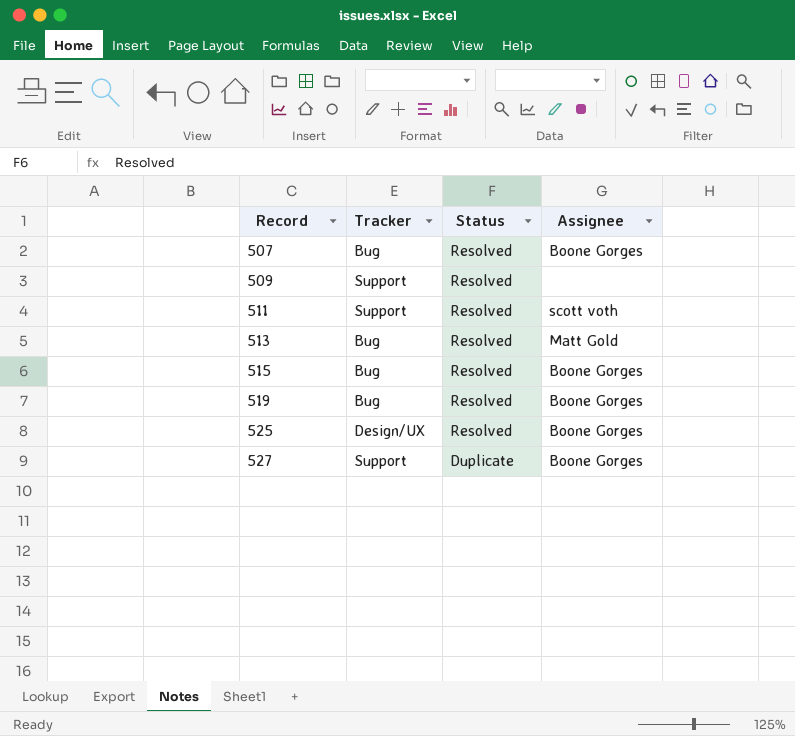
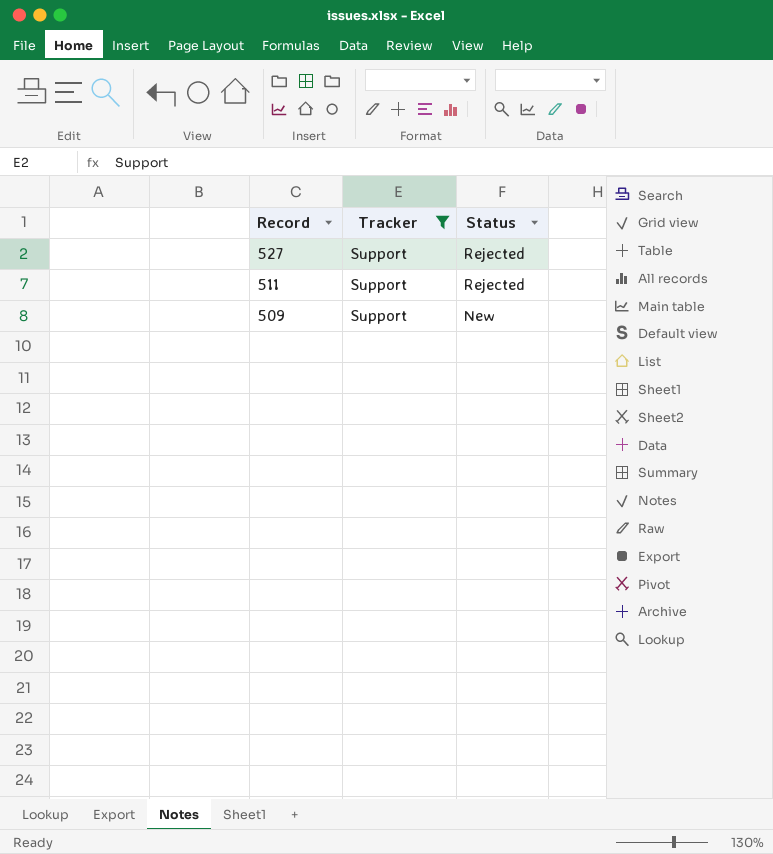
filter: none -> Tracker = Support
row order: Record ascending -> Record descending
column Assignee | position: 4 -> none
527 | Status: Duplicate -> Rejected
511 | Status: Resolved -> Rejected
509 | Status: Resolved -> New

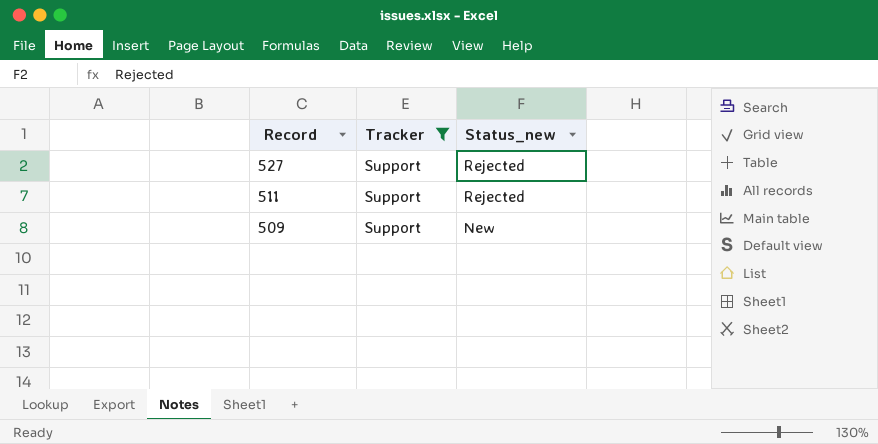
column name: Status -> Status_new

